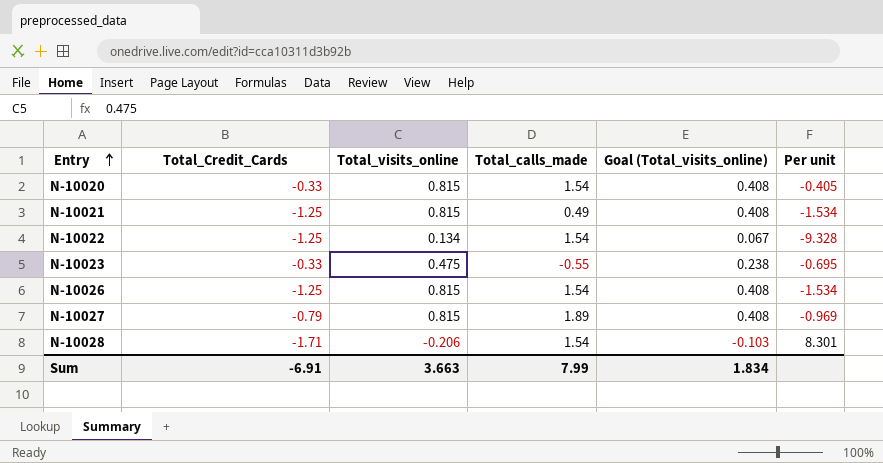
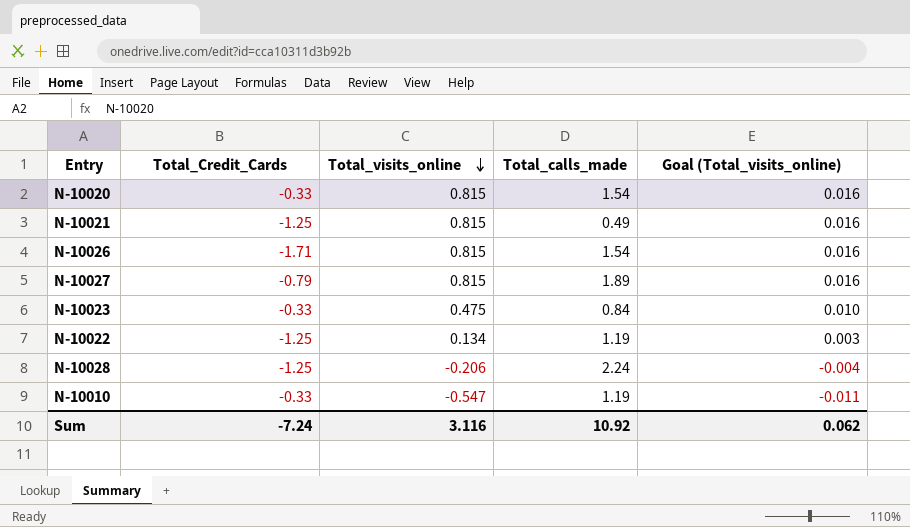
row order: Entry ascending -> Total_visits_online descending
column Per unit | formula: [Total_Credit_Cards] / [Total_visits_online] -> none
column Goal (Total_visits_online) | formula: [Total_visits_online] * 0.5 -> [Total_visits_online] * 0.02
N-10026 | Total_Credit_Cards: -1.25 -> -1.71
N-10023 | Total_calls_made: -0.55 -> 0.84
N-10022 | Total_calls_made: 1.54 -> 1.19
N-10028 | Total_Credit_Cards: -1.71 -> -1.25
N-10028 | Total_calls_made: 1.54 -> 2.24
row N-10010: none -> -0.33 | -0.547 | 1.19 | -0.011
Sum | Total_Credit_Cards: -6.91 -> -7.24
Sum | Total_visits_online: 3.663 -> 3.116
Sum | Total_calls_made: 7.99 -> 10.92
Sum | Goal (Total_visits_online): 1.834 -> 0.062

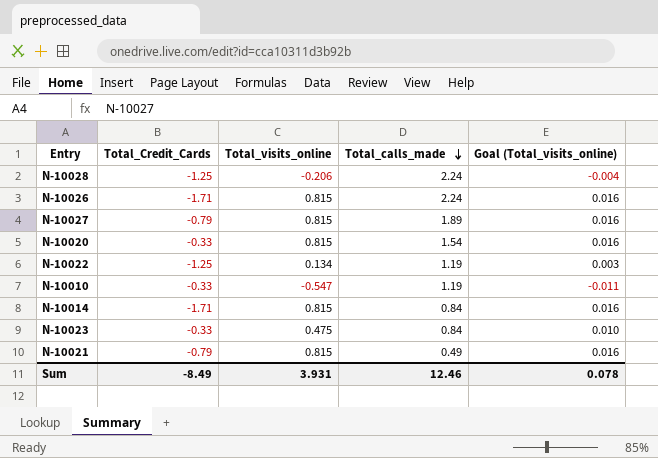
row order: Total_visits_online descending -> Total_calls_made descending
N-10026 | Total_calls_made: 1.54 -> 2.24
row N-10014: none -> -1.71 | 0.815 | 0.84 | 0.016
N-10021 | Total_Credit_Cards: -1.25 -> -0.79
Sum | Total_Credit_Cards: -7.24 -> -8.49
Sum | Total_visits_online: 3.116 -> 3.931
Sum | Total_calls_made: 10.92 -> 12.46
Sum | Goal (Total_visits_online): 0.062 -> 0.078

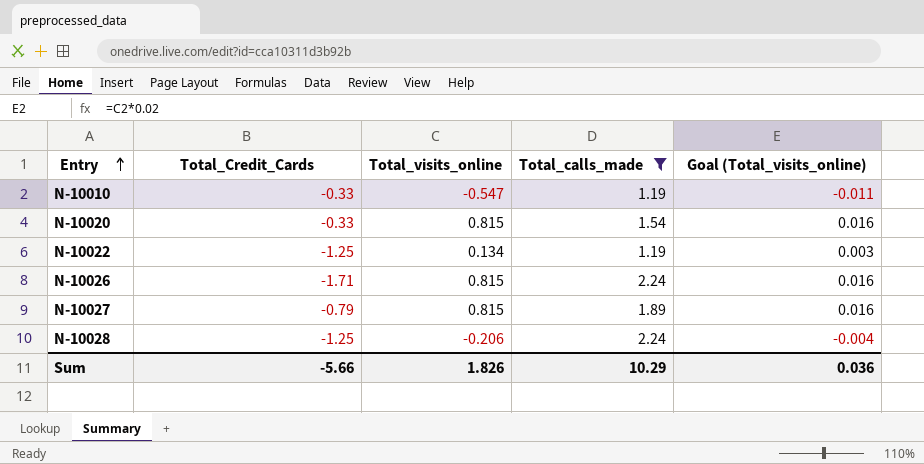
filter: none -> Total_calls_made >= 1.19
row order: Total_calls_made descending -> Entry ascending
Sum | Total_Credit_Cards: -8.49 -> -5.66
Sum | Total_visits_online: 3.931 -> 1.826
Sum | Total_calls_made: 12.46 -> 10.29
Sum | Goal (Total_visits_online): 0.078 -> 0.036

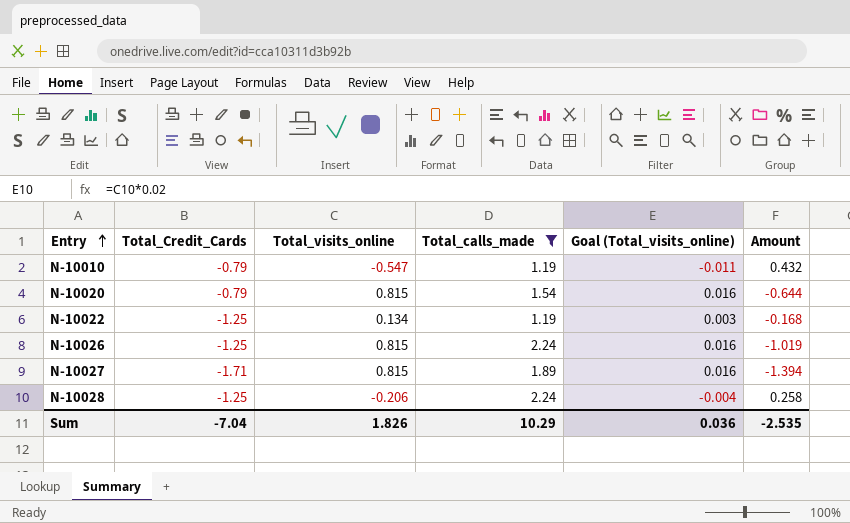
column Amount | formula: none -> [Total_Credit_Cards] * [Total_visits_online]
N-10010 | Total_Credit_Cards: -0.33 -> -0.79
N-10020 | Total_Credit_Cards: -0.33 -> -0.79
N-10026 | Total_Credit_Cards: -1.71 -> -1.25
N-10027 | Total_Credit_Cards: -0.79 -> -1.71
Sum | Total_Credit_Cards: -5.66 -> -7.04

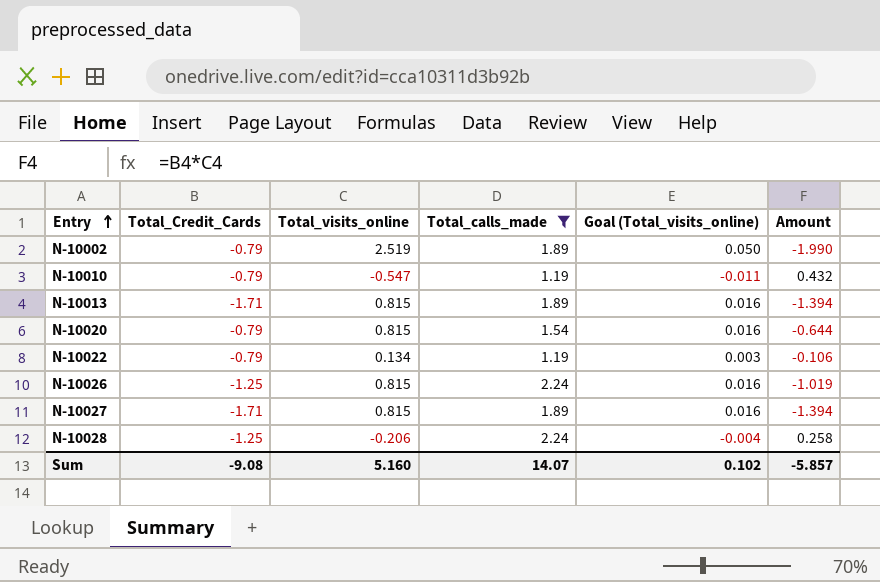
row N-10002: none -> -0.79 | 2.519 | 1.89 | 0.050 | -1.990
row N-10013: none -> -1.71 | 0.815 | 1.89 | 0.016 | -1.394
N-10022 | Total_Credit_Cards: -1.25 -> -0.79
N-10022 | Amount: -0.168 -> -0.106
Sum | Total_Credit_Cards: -7.04 -> -9.08
Sum | Total_visits_online: 1.826 -> 5.160
Sum | Total_calls_made: 10.29 -> 14.07
Sum | Goal (Total_visits_online): 0.036 -> 0.102
Sum | Amount: -2.535 -> -5.857

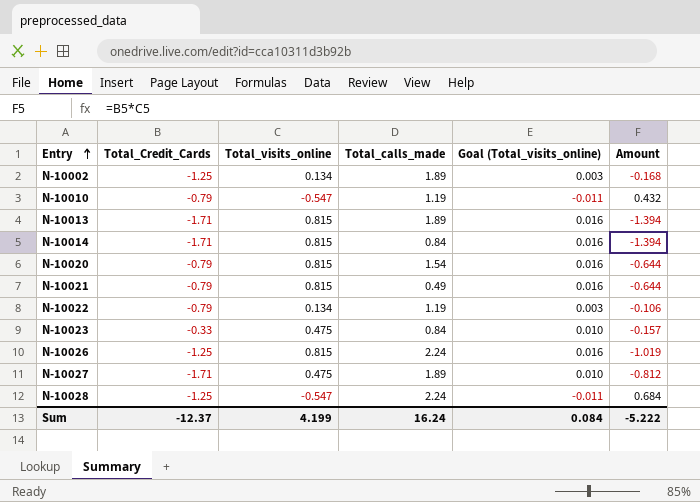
filter: Total_calls_made >= 1.19 -> none
N-10002 | Total_Credit_Cards: -0.79 -> -1.25
N-10002 | Total_visits_online: 2.519 -> 0.134
N-10002 | Goal (Total_visits_online): 0.050 -> 0.003
N-10002 | Amount: -1.990 -> -0.168
N-10027 | Total_visits_online: 0.815 -> 0.475
N-10027 | Goal (Total_visits_online): 0.016 -> 0.010
N-10027 | Amount: -1.394 -> -0.812
N-10028 | Total_visits_online: -0.206 -> -0.547
N-10028 | Goal (Total_visits_online): -0.004 -> -0.011
N-10028 | Amount: 0.258 -> 0.684
Sum | Total_Credit_Cards: -9.08 -> -12.37
Sum | Total_visits_online: 5.160 -> 4.199
Sum | Total_calls_made: 14.07 -> 16.24
Sum | Goal (Total_visits_online): 0.102 -> 0.084
Sum | Amount: -5.857 -> -5.222

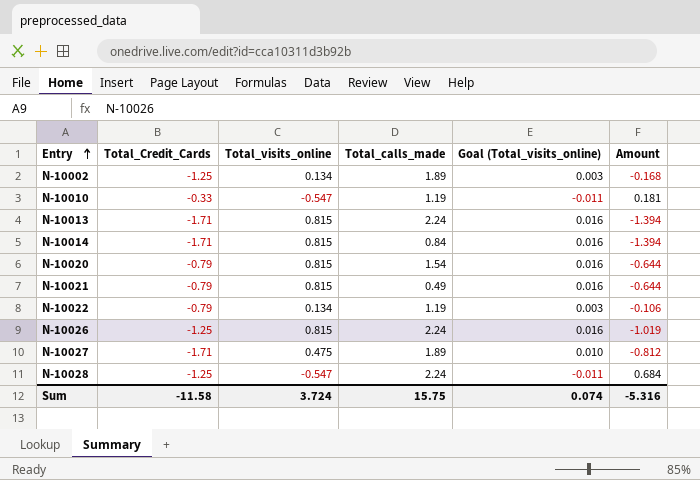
row N-10023: -0.33 | 0.475 | 0.84 | 0.010 | -0.157 -> none
N-10010 | Total_Credit_Cards: -0.79 -> -0.33
N-10010 | Amount: 0.432 -> 0.181
N-10013 | Total_calls_made: 1.89 -> 2.24
Sum | Total_Credit_Cards: -12.37 -> -11.58
Sum | Total_visits_online: 4.199 -> 3.724
Sum | Total_calls_made: 16.24 -> 15.75
Sum | Goal (Total_visits_online): 0.084 -> 0.074
Sum | Amount: -5.222 -> -5.316

